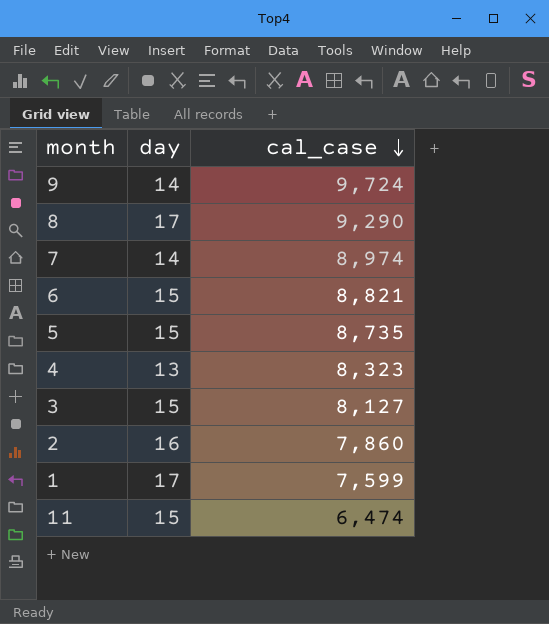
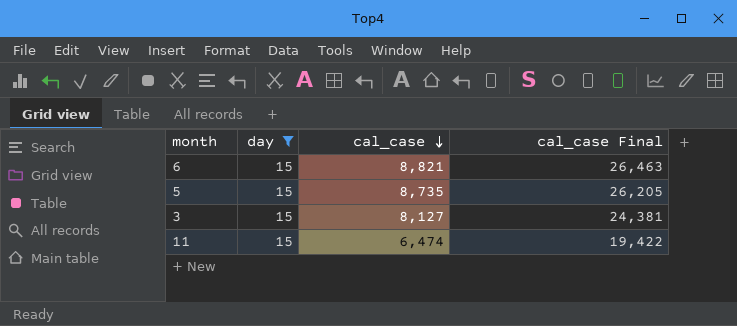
filter: none -> day = 15
column cal_case Final | formula: none -> [cal_case] * 3

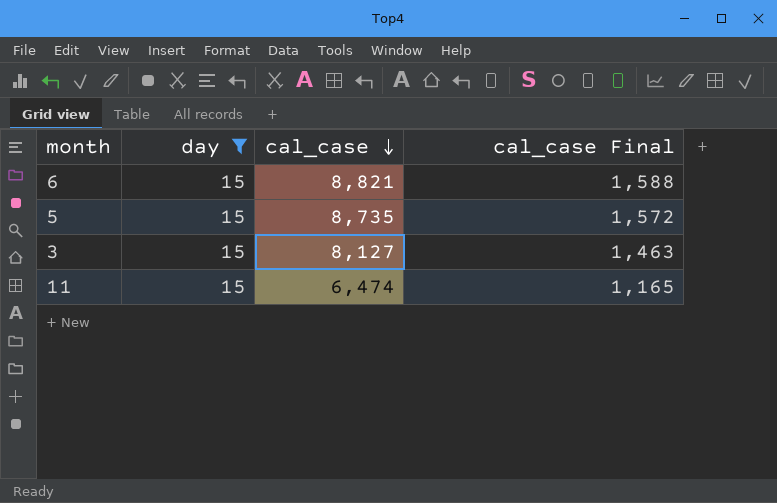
column cal_case Final | formula: [cal_case] * 3 -> [cal_case] * 0.18

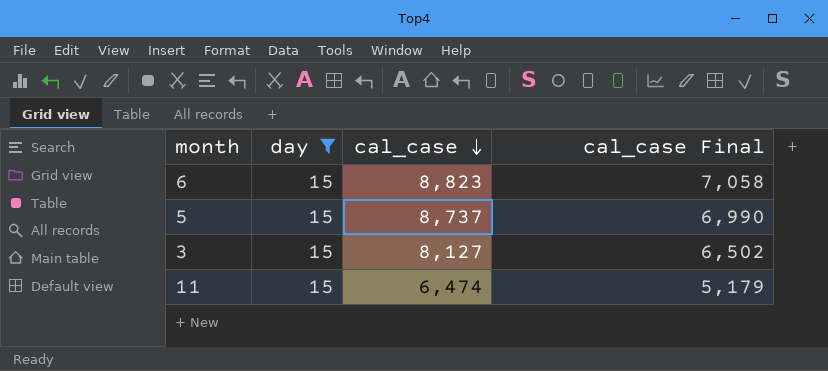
column cal_case Final | formula: [cal_case] * 0.18 -> [cal_case] * 0.8
6 | cal_case: 8,821 -> 8,823
5 | cal_case: 8,735 -> 8,737

